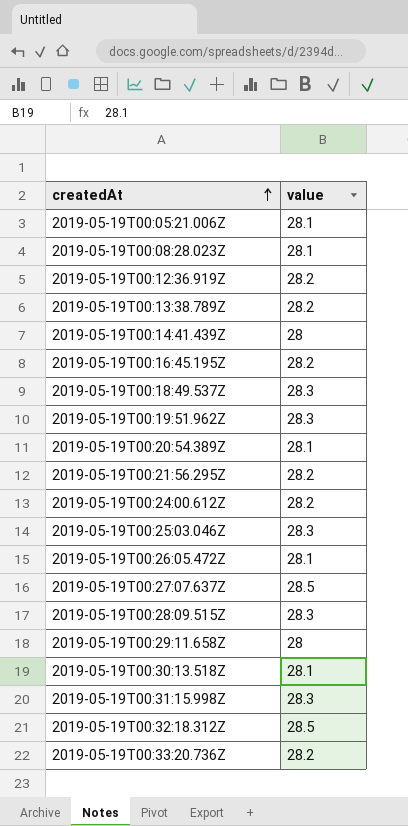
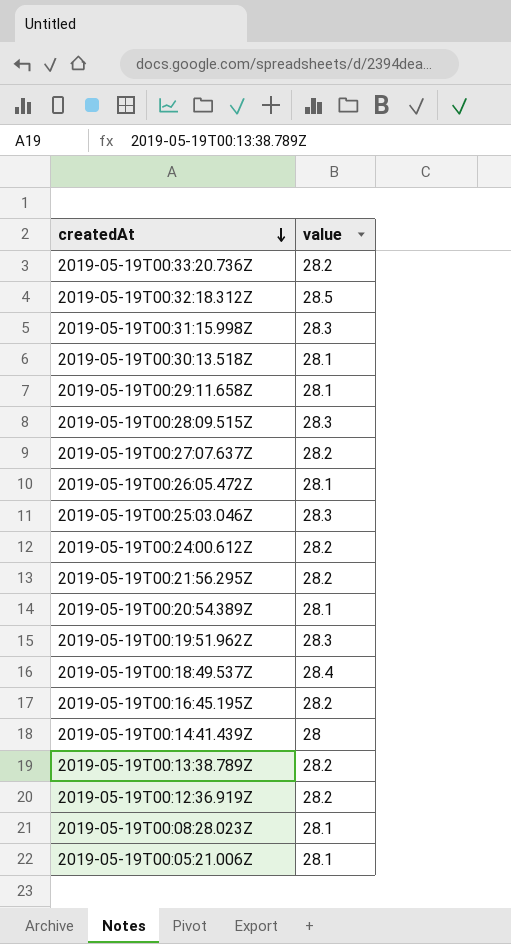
row order: createdAt ascending -> createdAt descending
2019-05-19T00:29:11.658Z | value: 28 -> 28.1
2019-05-19T00:27:07.637Z | value: 28.5 -> 28.2
2019-05-19T00:18:49.537Z | value: 28.3 -> 28.4

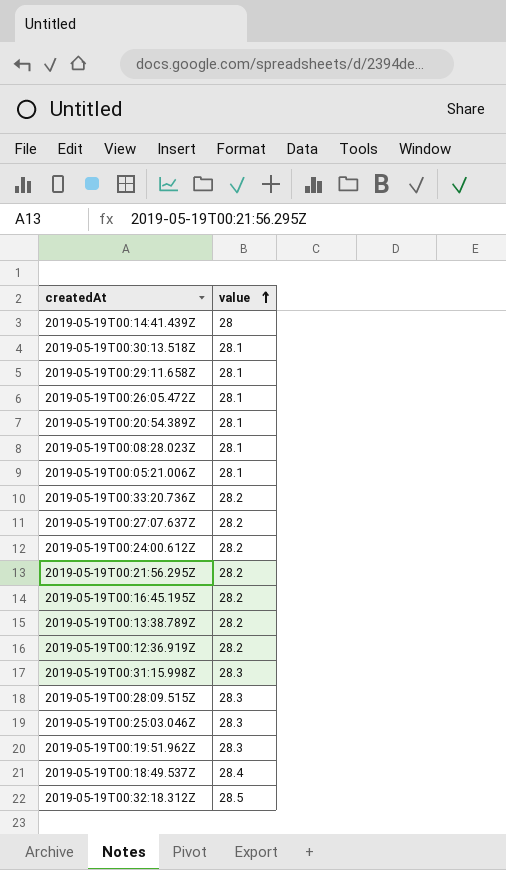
row order: createdAt descending -> value ascending

